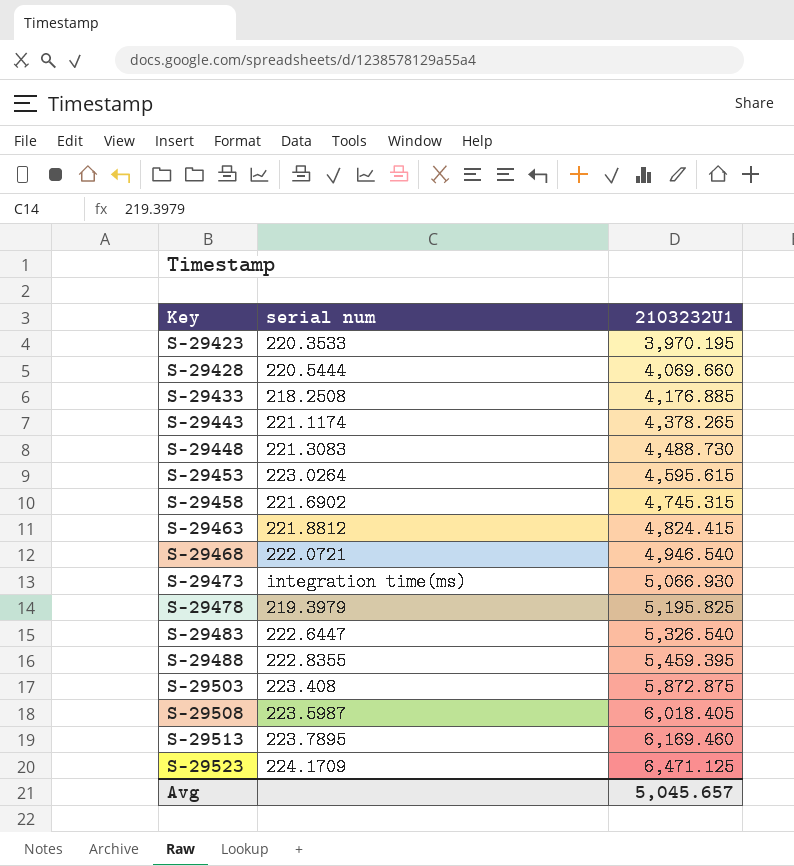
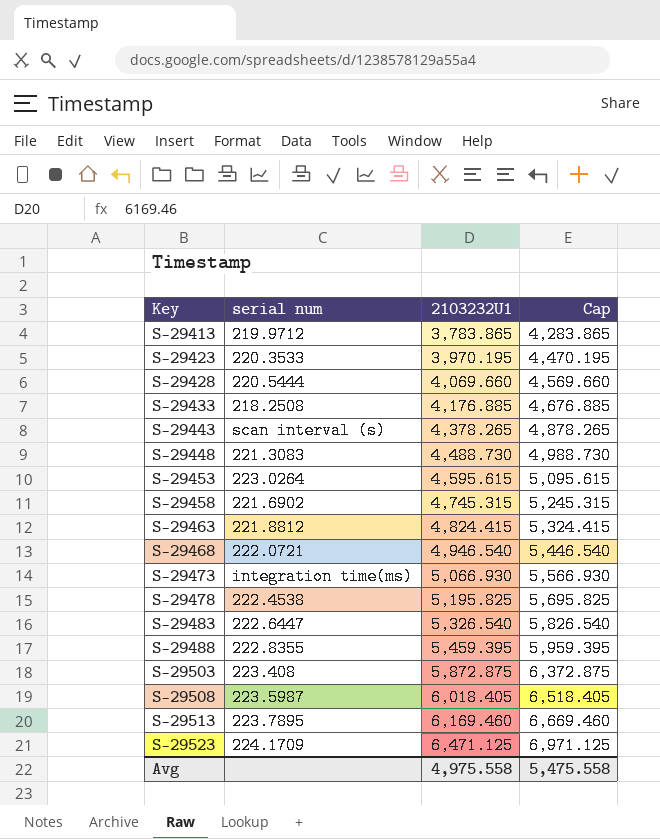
column Cap | formula: none -> [2103232U1] + 500
row S-29413: none -> 219.9712 | 3,783.865 | 4,283.865
S-29443 | serial num: 221.1174 -> scan interval (s)
S-29478 | serial num: 219.3979 -> 222.4538
Avg | 2103232U1: 5,045.657 -> 4,975.558

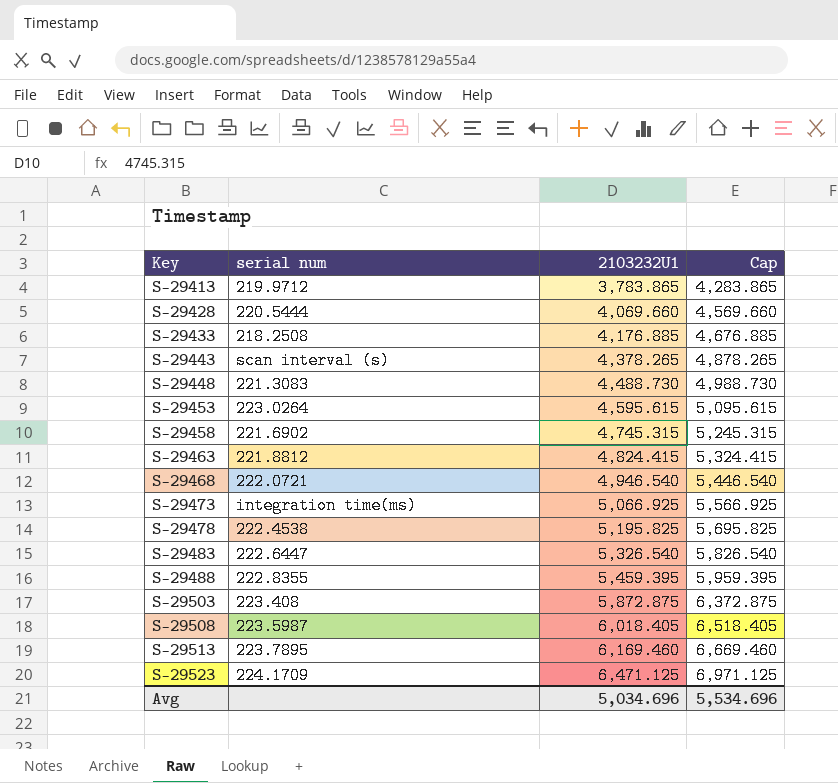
row S-29423: 220.3533 | 3,970.195 | 4,470.195 -> none
S-29473 | 2103232U1: 5,066.930 -> 5,066.925
S-29473 | Cap: 5,566.930 -> 5,566.925
Avg | 2103232U1: 4,975.558 -> 5,034.696
Avg | Cap: 5,475.558 -> 5,534.696

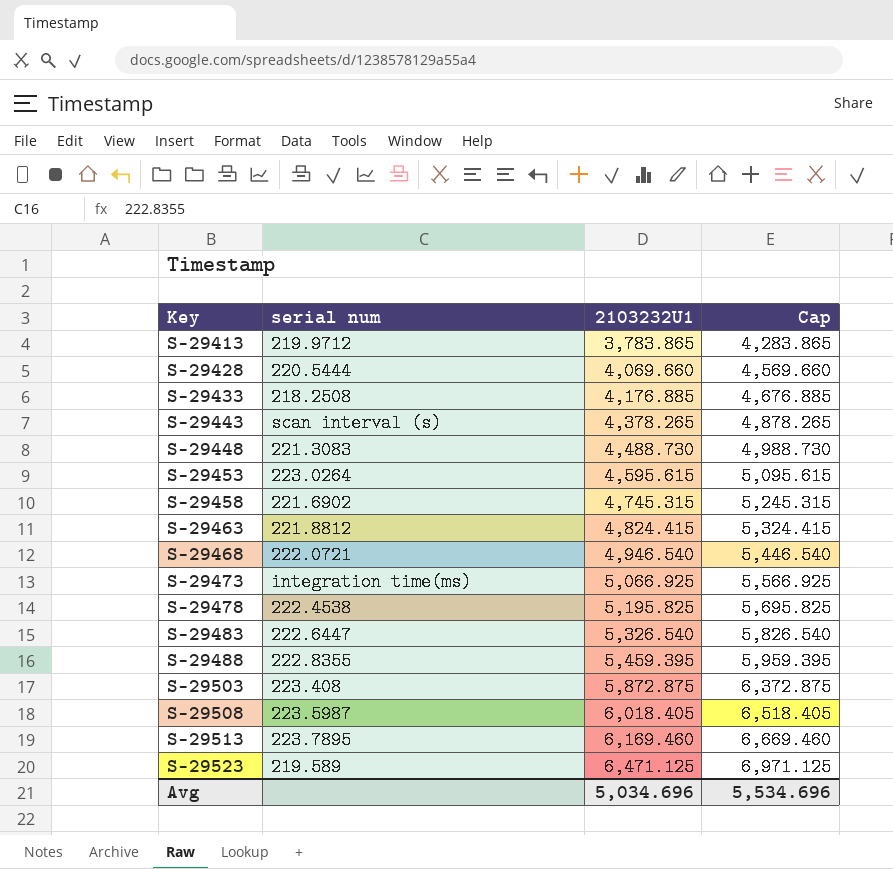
S-29523 | serial num: 224.1709 -> 219.589

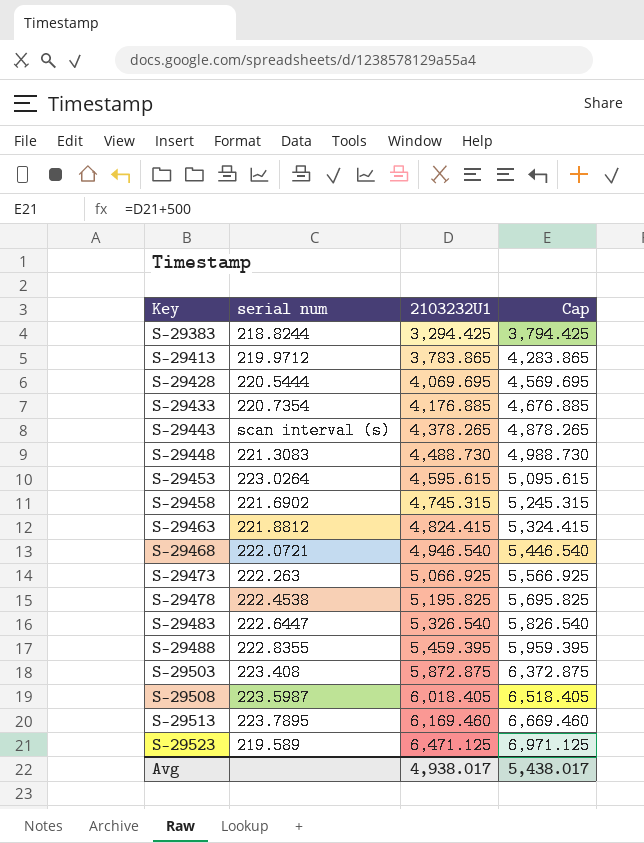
row S-29383: none -> 218.8244 | 3,294.425 | 3,794.425
S-29428 | 2103232U1: 4,069.660 -> 4,069.695
S-29428 | Cap: 4,569.660 -> 4,569.695
S-29433 | serial num: 218.2508 -> 220.7354
S-29473 | serial num: integration time(ms) -> 222.263
Avg | 2103232U1: 5,034.696 -> 4,938.017
Avg | Cap: 5,534.696 -> 5,438.017

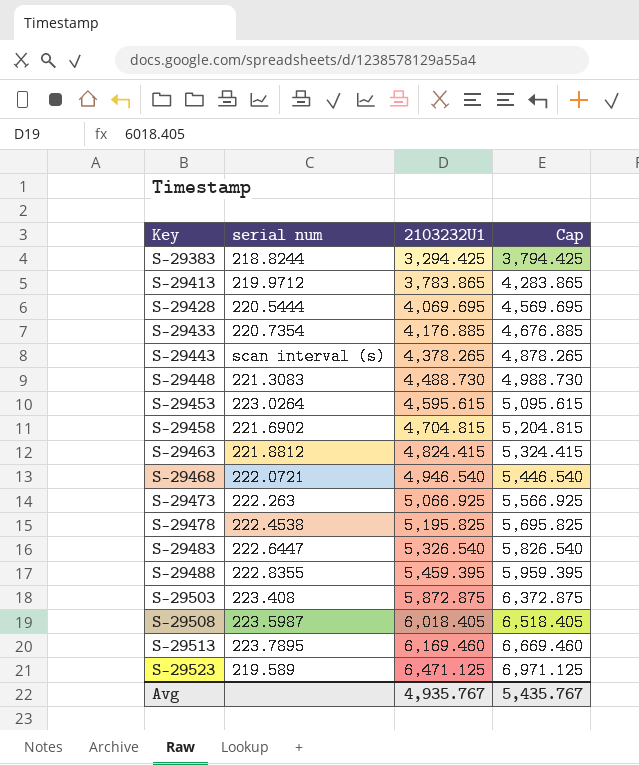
S-29458 | 2103232U1: 4,745.315 -> 4,704.815
S-29458 | Cap: 5,245.315 -> 5,204.815
Avg | 2103232U1: 4,938.017 -> 4,935.767
Avg | Cap: 5,438.017 -> 5,435.767

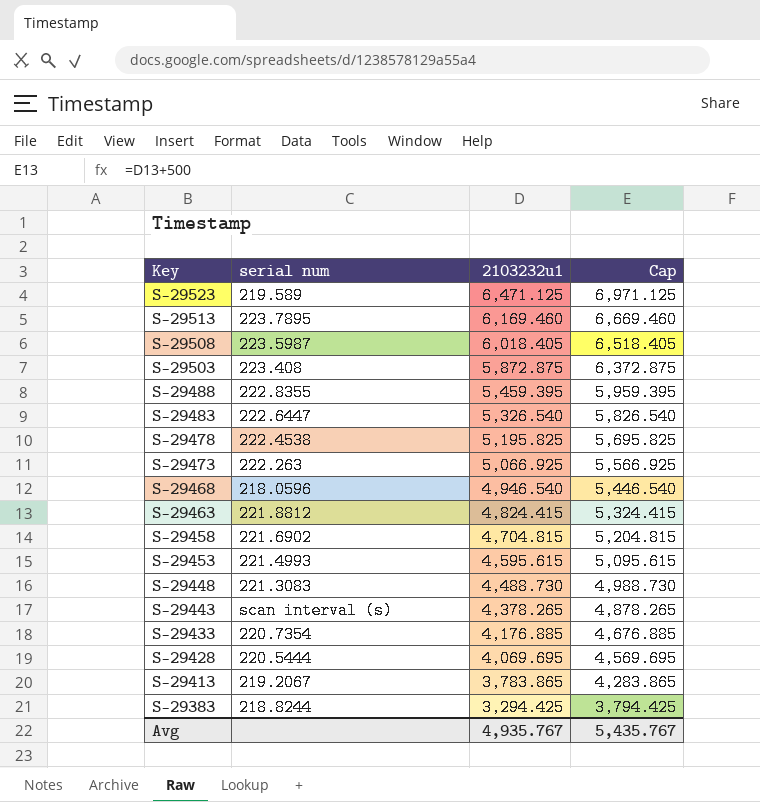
row order: Key ascending -> Key descending
column name: 2103232U1 -> 2103232u1
S-29468 | serial num: 222.0721 -> 218.0596
S-29453 | serial num: 223.0264 -> 221.4993
S-29413 | serial num: 219.9712 -> 219.2067

